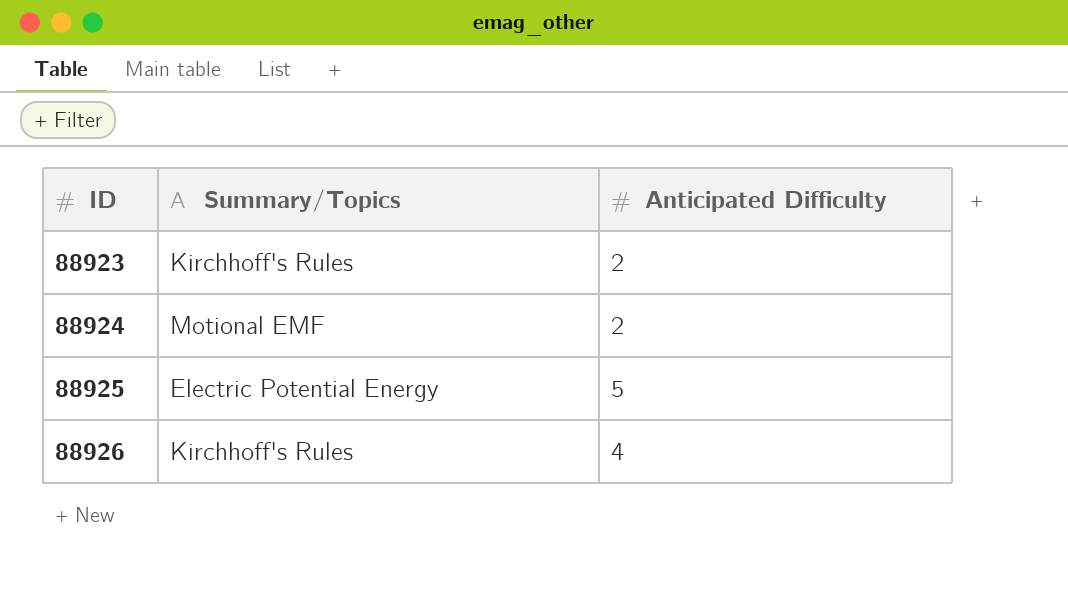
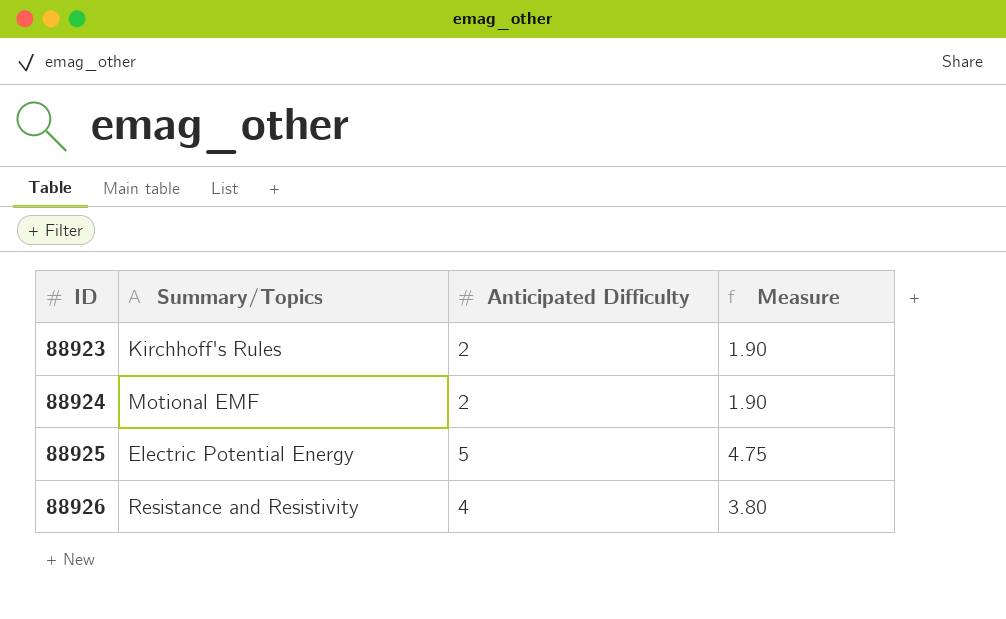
column Measure | formula: none -> [Anticipated Difficulty] * 0.95
88926 | Summary/Topics: Kirchhoff's Rules -> Resistance and Resistivity

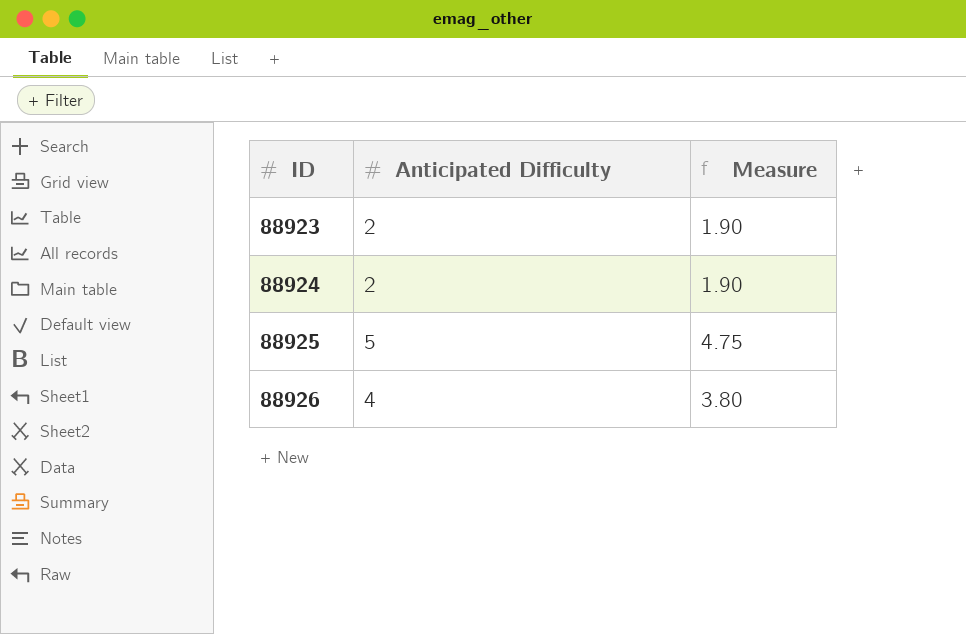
column Summary/Topics | position: 2 -> none

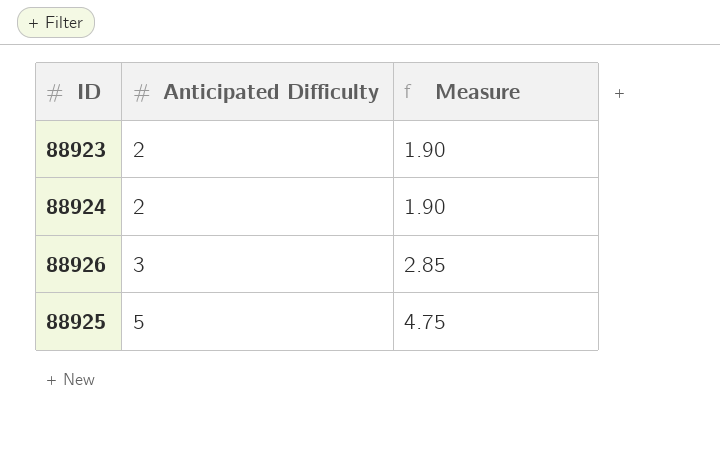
row order: ID ascending -> Anticipated Difficulty ascending
88926 | Anticipated Difficulty: 4 -> 3
88926 | Measure: 3.80 -> 2.85

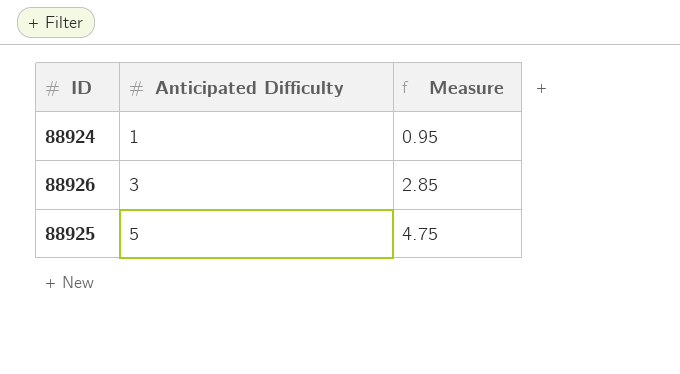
row 88923: 2 | 1.90 -> none
88924 | Anticipated Difficulty: 2 -> 1
88924 | Measure: 1.90 -> 0.95

